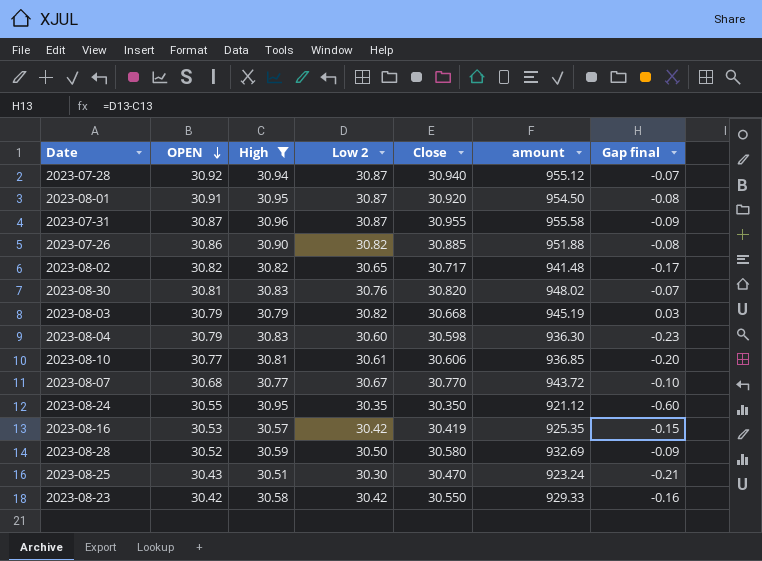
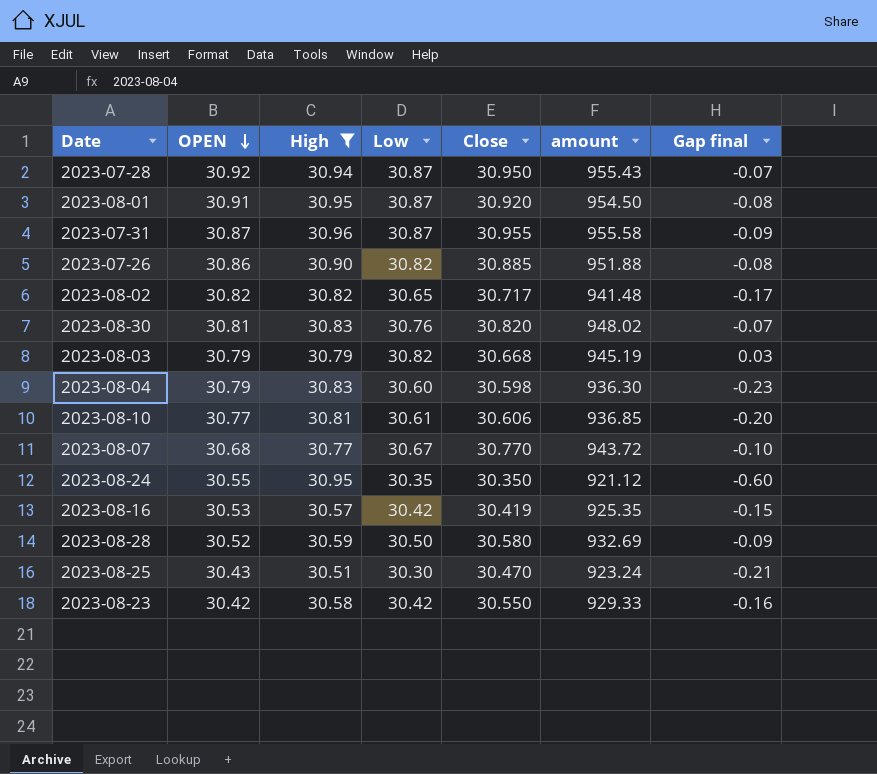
column name: Low 2 -> Low
2023-07-28 | Close: 30.940 -> 30.950
2023-07-28 | amount: 955.12 -> 955.43

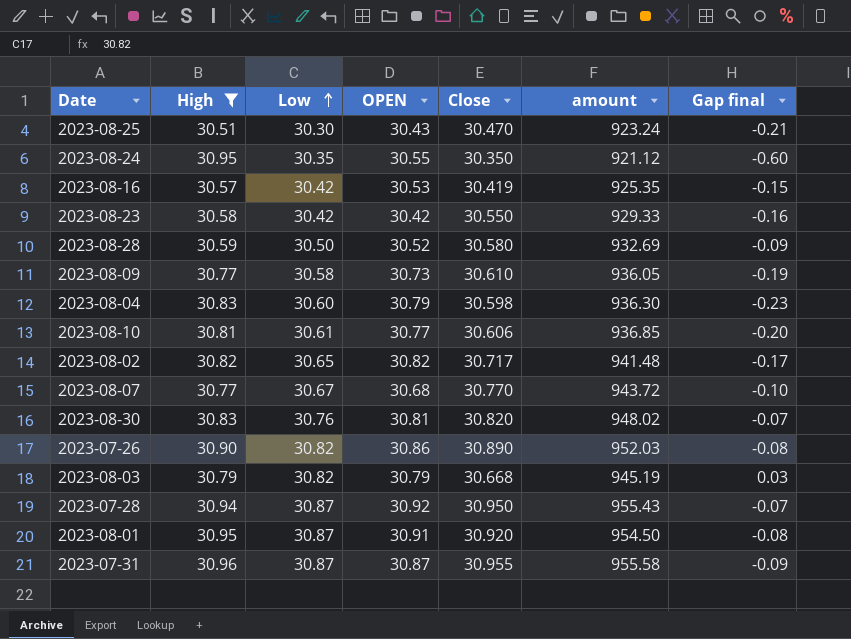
row order: OPEN descending -> Low ascending
column OPEN | position: 2 -> 4
row 2023-08-09: none -> 30.77 | 30.58 | 30.73 | 30.610 | 936.05 | -0.19
2023-07-26 | Close: 30.885 -> 30.890
2023-07-26 | amount: 951.88 -> 952.03

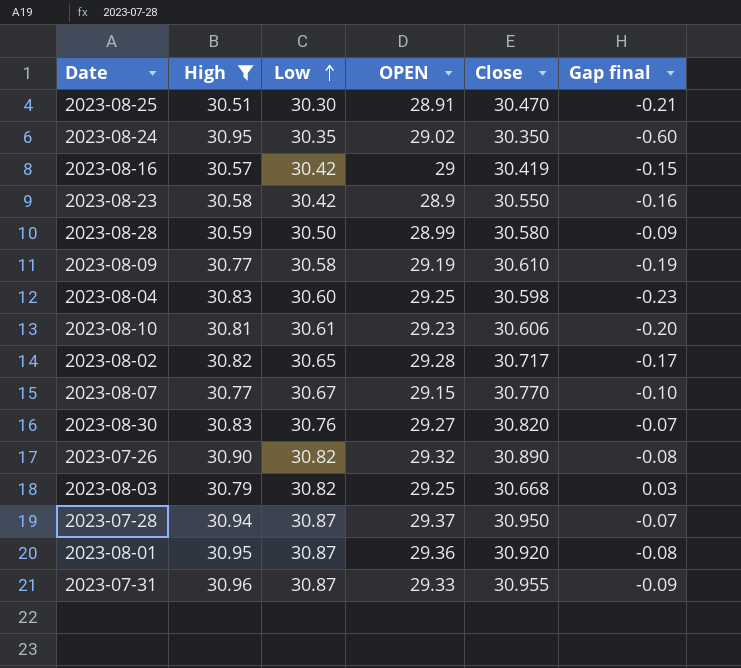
column amount | formula: [Low] * [Close] -> none
2023-08-25 | OPEN: 30.43 -> 28.91
2023-08-24 | OPEN: 30.55 -> 29.02
2023-08-16 | OPEN: 30.53 -> 29
2023-08-23 | OPEN: 30.42 -> 28.9
2023-08-28 | OPEN: 30.52 -> 28.99
2023-08-09 | OPEN: 30.73 -> 29.19
2023-08-04 | OPEN: 30.79 -> 29.25
2023-08-10 | OPEN: 30.77 -> 29.23
2023-08-02 | OPEN: 30.82 -> 29.28
2023-08-07 | OPEN: 30.68 -> 29.15
2023-08-30 | OPEN: 30.81 -> 29.27
2023-07-26 | OPEN: 30.86 -> 29.32
2023-08-03 | OPEN: 30.79 -> 29.25
2023-07-28 | OPEN: 30.92 -> 29.37
2023-08-01 | OPEN: 30.91 -> 29.36
2023-07-31 | OPEN: 30.87 -> 29.33

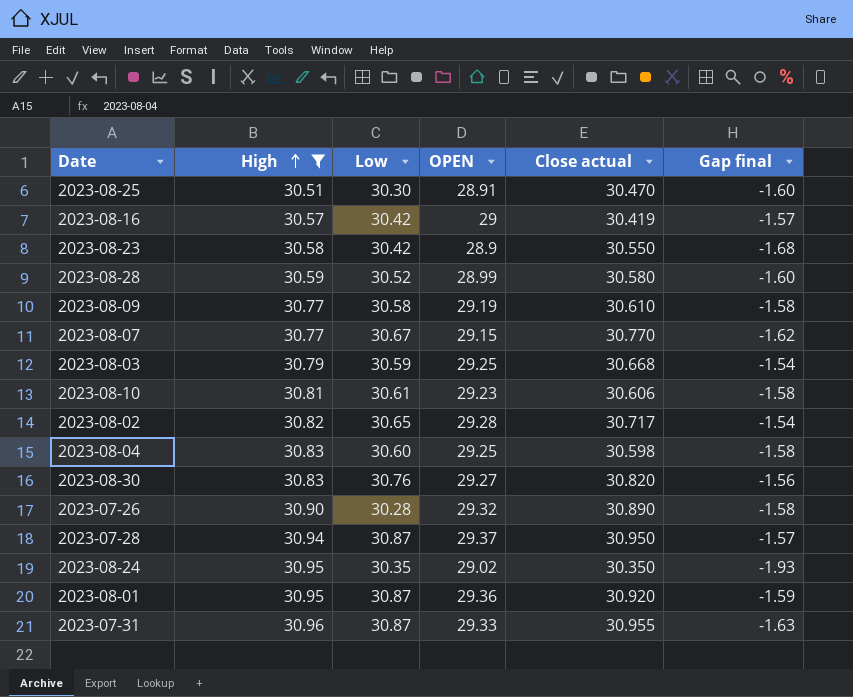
row order: Low ascending -> High ascending
column name: Close -> Close actual
column Gap final | formula: [Low] - [High] -> [OPEN] - [High]
2023-08-28 | Low: 30.50 -> 30.52
2023-08-03 | Low: 30.82 -> 30.59
2023-07-26 | Low: 30.82 -> 30.28

